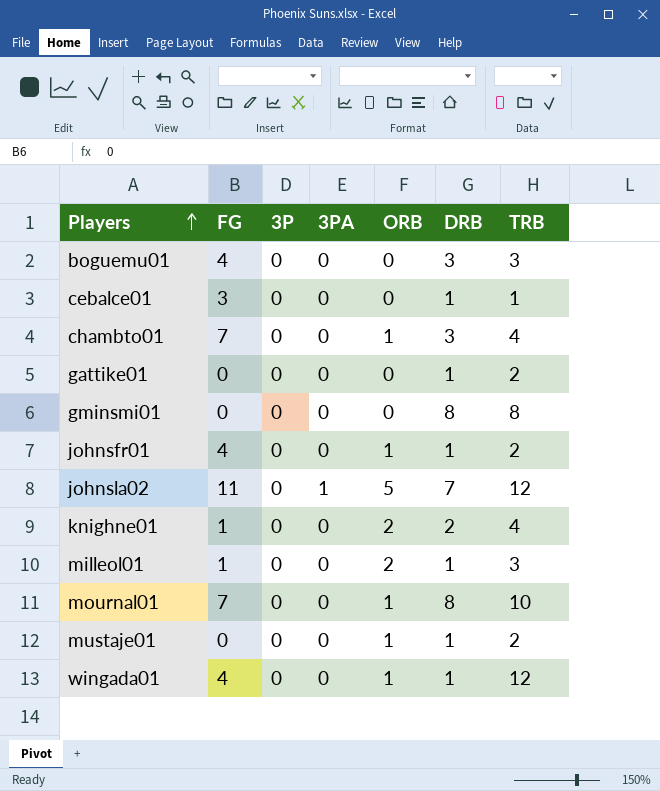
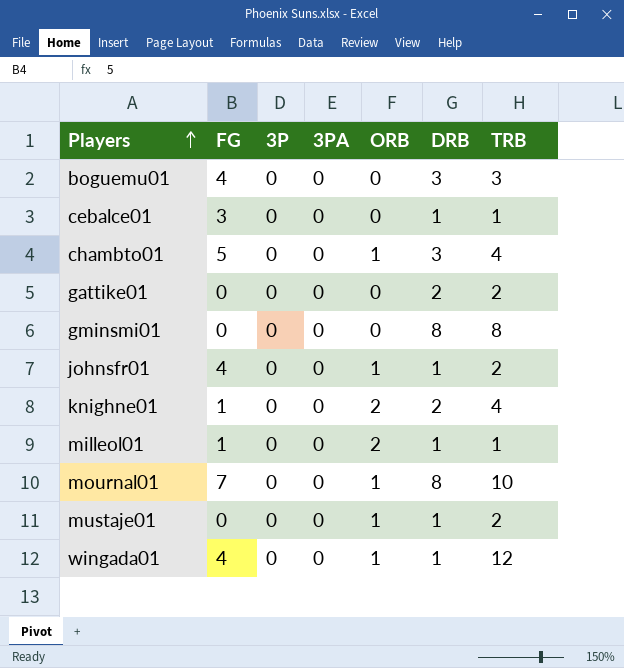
row johnsla02: 11 | 0 | 1 | 5 | 7 | 12 -> none
chambto01 | FG: 7 -> 5
gattike01 | DRB: 1 -> 2
milleol01 | TRB: 3 -> 1

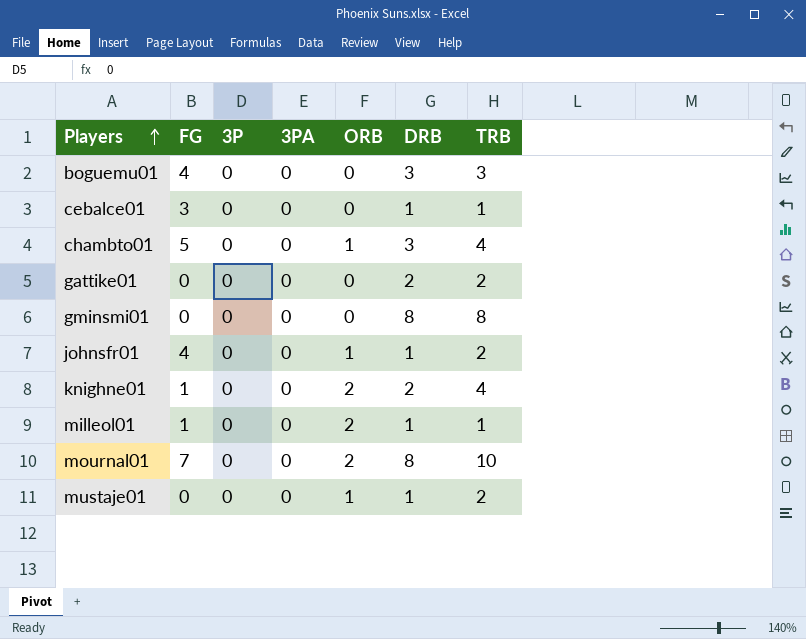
row wingada01: 4 | 0 | 0 | 1 | 1 | 12 -> none
mournal01 | ORB: 1 -> 2

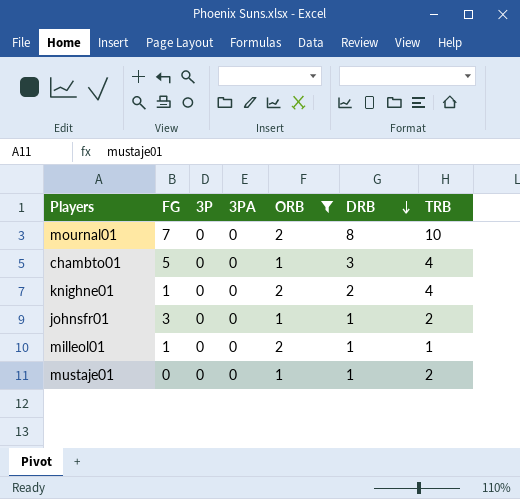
filter: none -> ORB != 0
row order: Players ascending -> DRB descending
johnsfr01 | FG: 4 -> 3

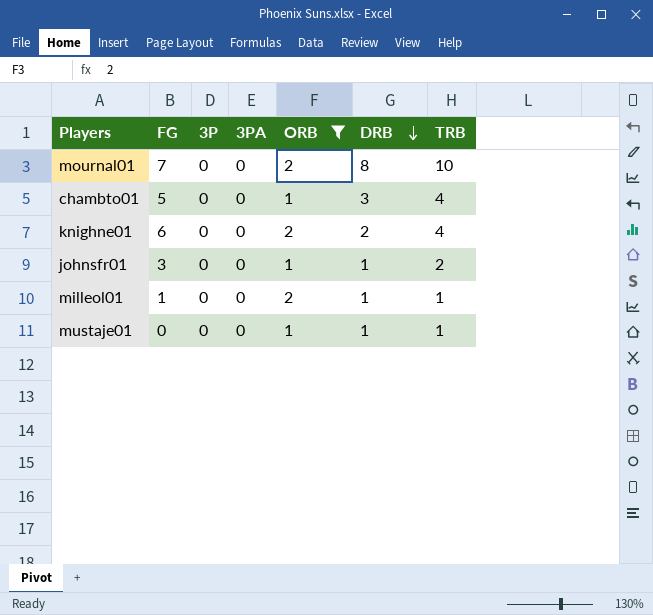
knighne01 | FG: 1 -> 6
mustaje01 | TRB: 2 -> 1

